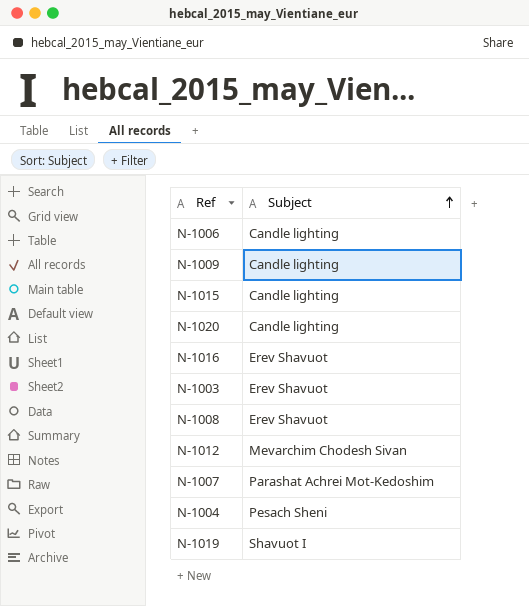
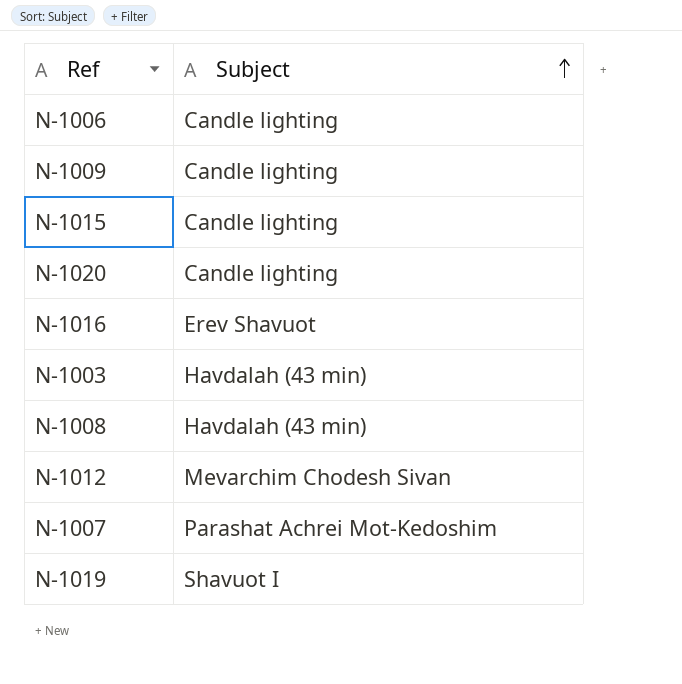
row N-1004: Pesach Sheni -> none
N-1003 | Subject: Erev Shavuot -> Havdalah (43 min)
N-1008 | Subject: Erev Shavuot -> Havdalah (43 min)

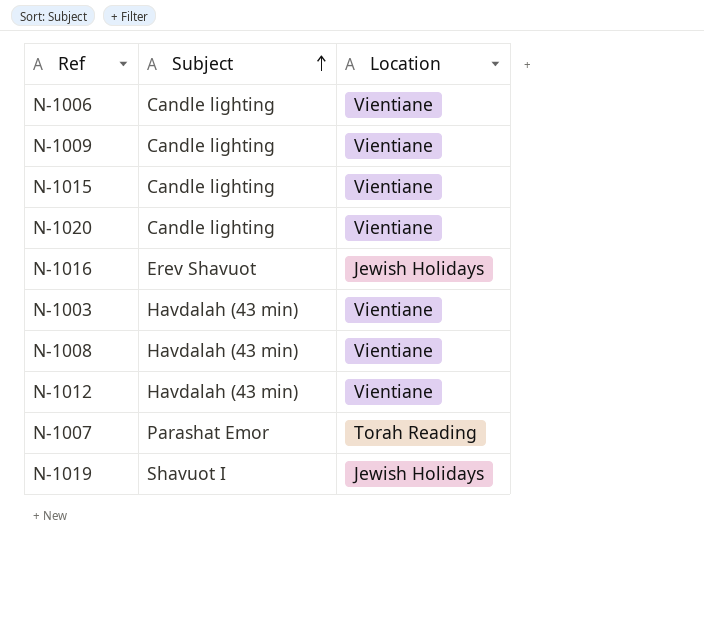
column Location | position: none -> 3
N-1012 | Subject: Mevarchim Chodesh Sivan -> Havdalah (43 min)
N-1007 | Subject: Parashat Achrei Mot-Kedoshim -> Parashat Emor

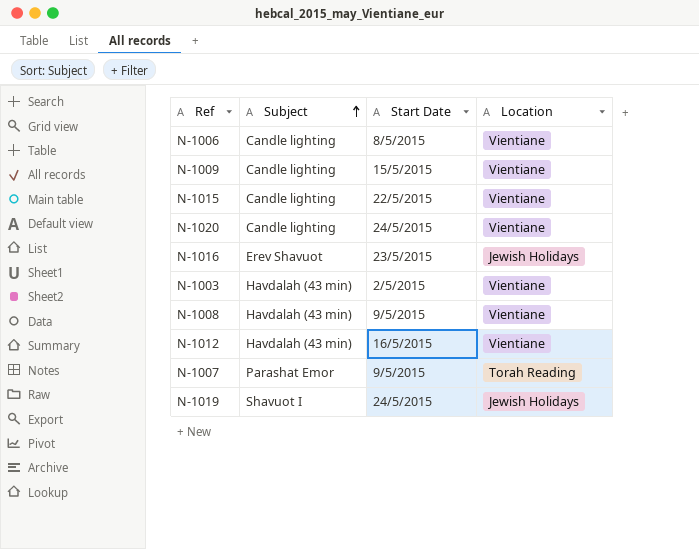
column Start Date | position: none -> 3

